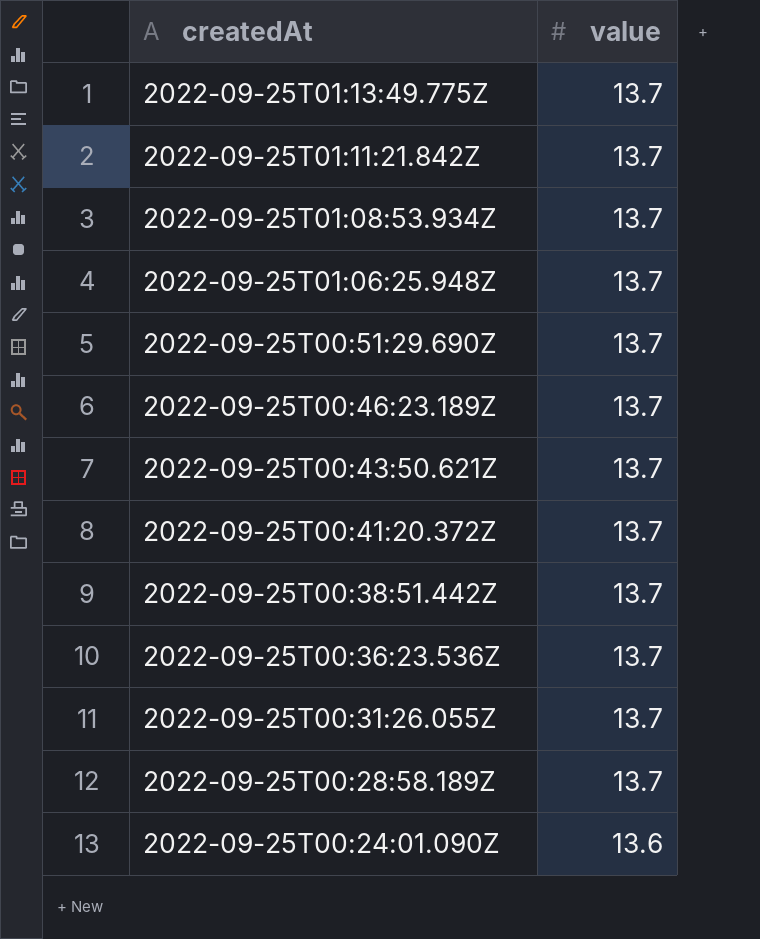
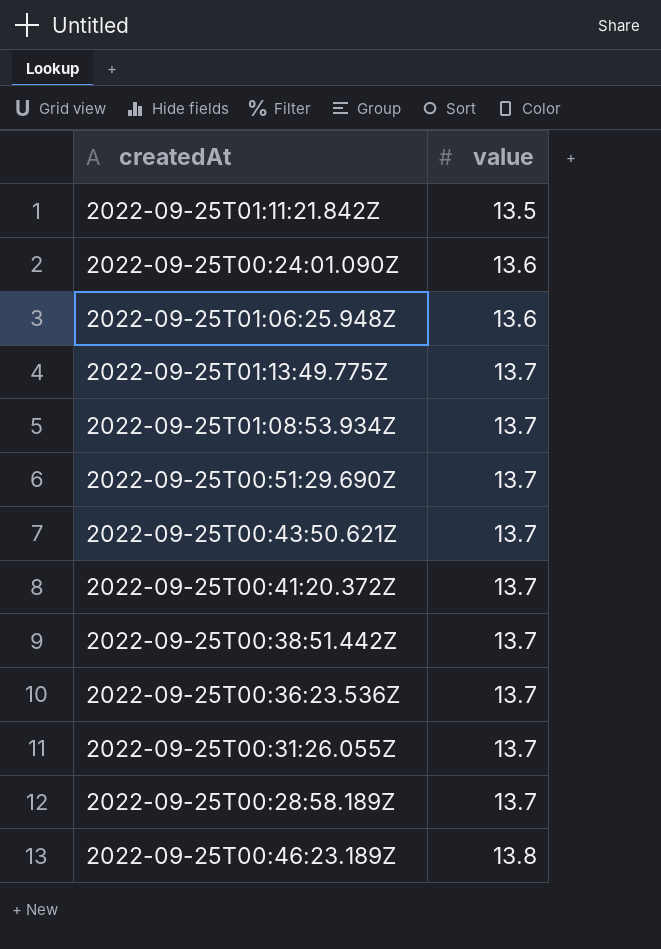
row order: createdAt descending -> value ascending
2022-09-25T01:11:21.842Z | value: 13.7 -> 13.5
2022-09-25T01:06:25.948Z | value: 13.7 -> 13.6
2022-09-25T00:46:23.189Z | value: 13.7 -> 13.8

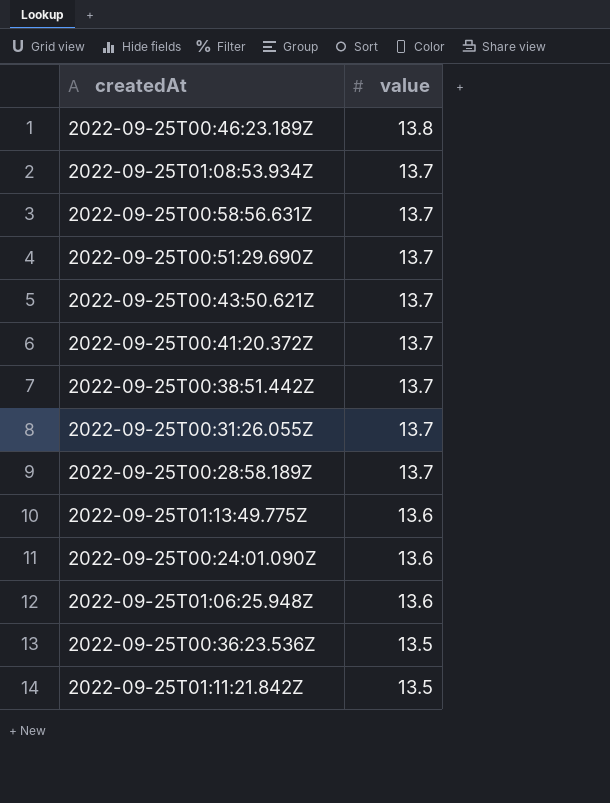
row order: value ascending -> value descending
row 2022-09-25T00:58:56.631Z: none -> 13.7
2022-09-25T01:13:49.775Z | value: 13.7 -> 13.6
2022-09-25T00:36:23.536Z | value: 13.7 -> 13.5

